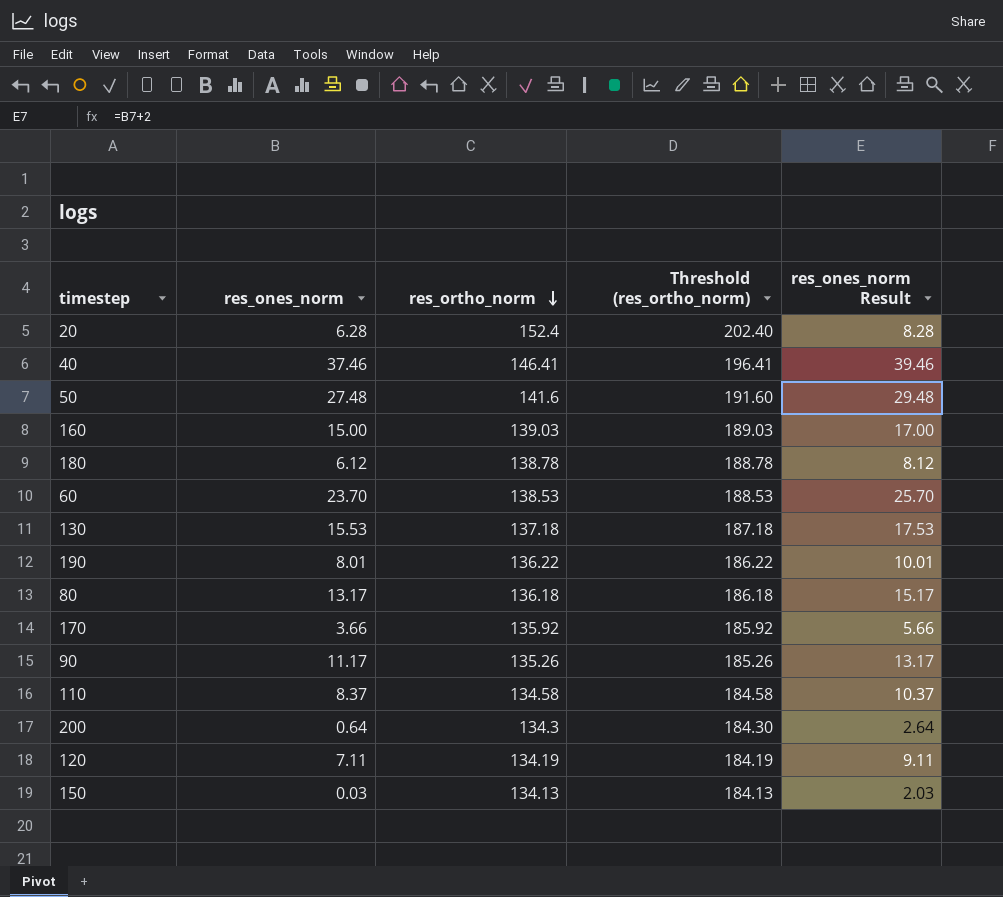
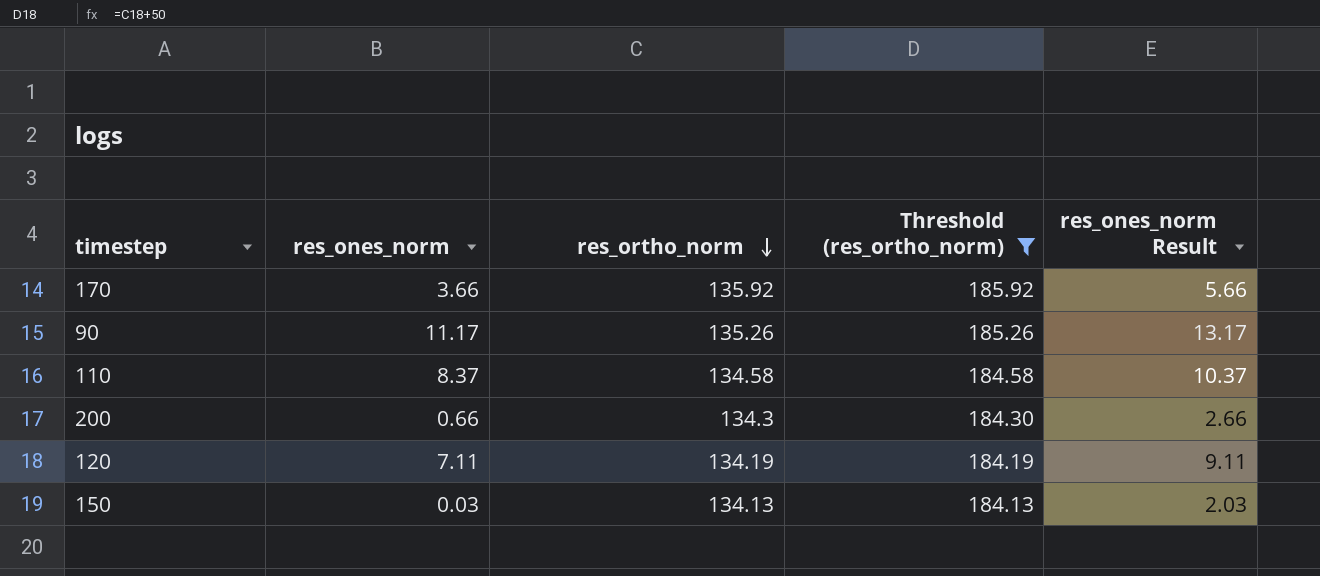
filter: none -> Threshold (res_ortho_norm) <= 185.92
200 | res_ones_norm: 0.64 -> 0.66
200 | res_ones_norm Result: 2.64 -> 2.66

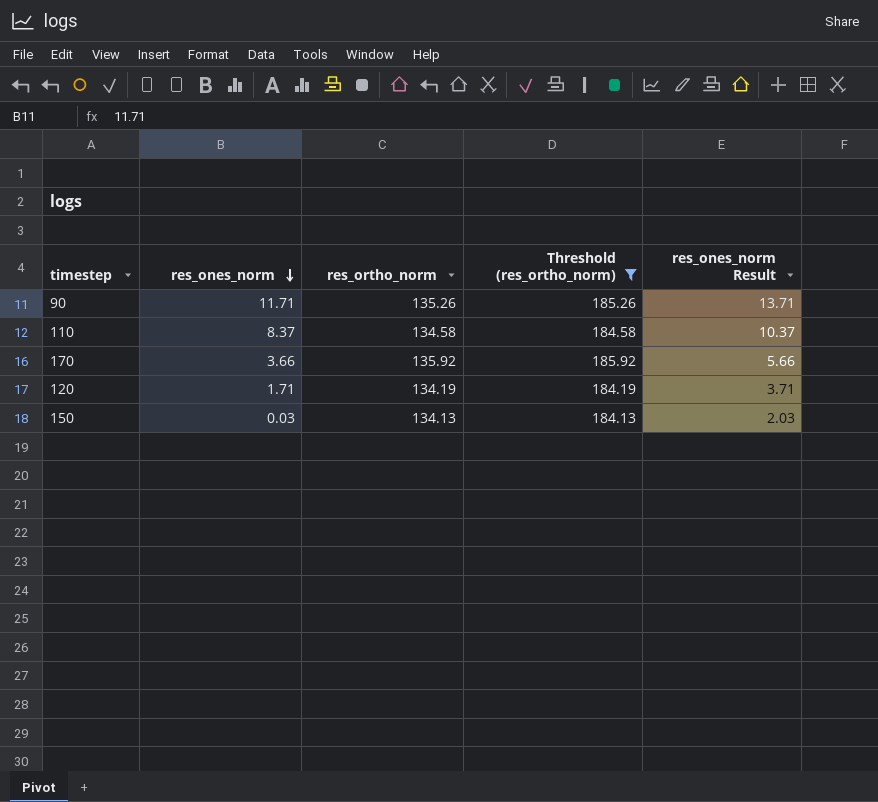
row order: res_ortho_norm descending -> res_ones_norm descending
row 200: 0.66 | 134.3 | 184.30 | 2.66 -> none
90 | res_ones_norm: 11.17 -> 11.71
90 | res_ones_norm Result: 13.17 -> 13.71
120 | res_ones_norm: 7.11 -> 1.71
120 | res_ones_norm Result: 9.11 -> 3.71

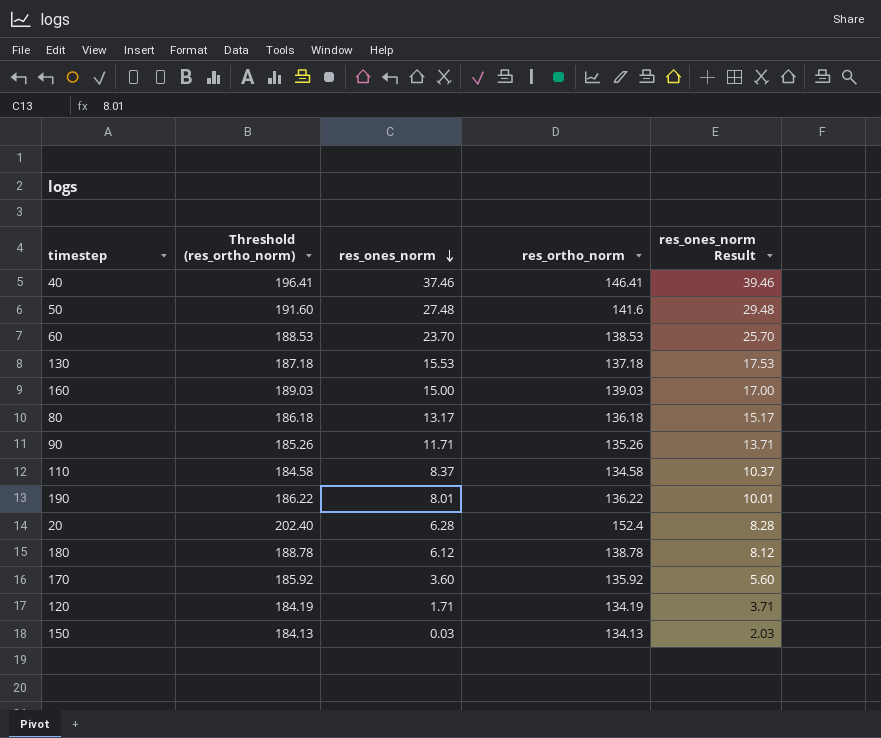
filter: Threshold (res_ortho_norm) <= 185.92 -> none
column Threshold (res_ortho_norm) | position: 4 -> 2
170 | res_ones_norm: 3.66 -> 3.60
170 | res_ones_norm Result: 5.66 -> 5.60

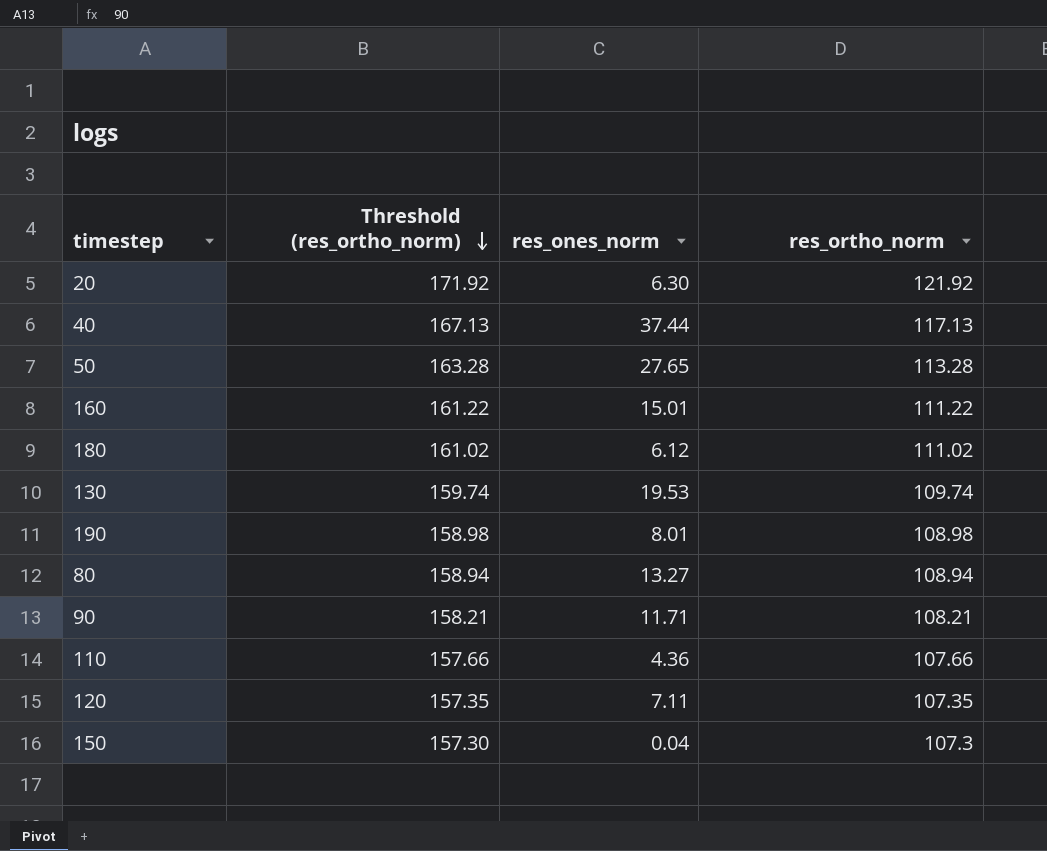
row order: res_ones_norm descending -> Threshold (res_ortho_norm) descending
column res_ones_norm Result | formula: [res_ones_norm] + 2 -> none
row 60: 188.53 | 23.70 | 138.53 | 25.70 -> none
row 170: 185.92 | 3.60 | 135.92 | 5.60 -> none
20 | Threshold (res_ortho_norm): 202.40 -> 171.92
20 | res_ones_norm: 6.28 -> 6.30
20 | res_ortho_norm: 152.4 -> 121.92
40 | Threshold (res_ortho_norm): 196.41 -> 167.13
40 | res_ones_norm: 37.46 -> 37.44
40 | res_ortho_norm: 146.41 -> 117.13
50 | Threshold (res_ortho_norm): 191.60 -> 163.28
50 | res_ones_norm: 27.48 -> 27.65
50 | res_ortho_norm: 141.6 -> 113.28
160 | Threshold (res_ortho_norm): 189.03 -> 161.22
160 | res_ones_norm: 15.00 -> 15.01
160 | res_ortho_norm: 139.03 -> 111.22
180 | Threshold (res_ortho_norm): 188.78 -> 161.02
180 | res_ortho_norm: 138.78 -> 111.02
130 | Threshold (res_ortho_norm): 187.18 -> 159.74
130 | res_ones_norm: 15.53 -> 19.53
130 | res_ortho_norm: 137.18 -> 109.74
190 | Threshold (res_ortho_norm): 186.22 -> 158.98
190 | res_ortho_norm: 136.22 -> 108.98
80 | Threshold (res_ortho_norm): 186.18 -> 158.94
80 | res_ones_norm: 13.17 -> 13.27
80 | res_ortho_norm: 136.18 -> 108.94
90 | Threshold (res_ortho_norm): 185.26 -> 158.21
90 | res_ortho_norm: 135.26 -> 108.21
110 | Threshold (res_ortho_norm): 184.58 -> 157.66
110 | res_ones_norm: 8.37 -> 4.36
110 | res_ortho_norm: 134.58 -> 107.66
120 | Threshold (res_ortho_norm): 184.19 -> 157.35
120 | res_ones_norm: 1.71 -> 7.11
120 | res_ortho_norm: 134.19 -> 107.35
150 | Threshold (res_ortho_norm): 184.13 -> 157.30
150 | res_ones_norm: 0.03 -> 0.04
150 | res_ortho_norm: 134.13 -> 107.3

